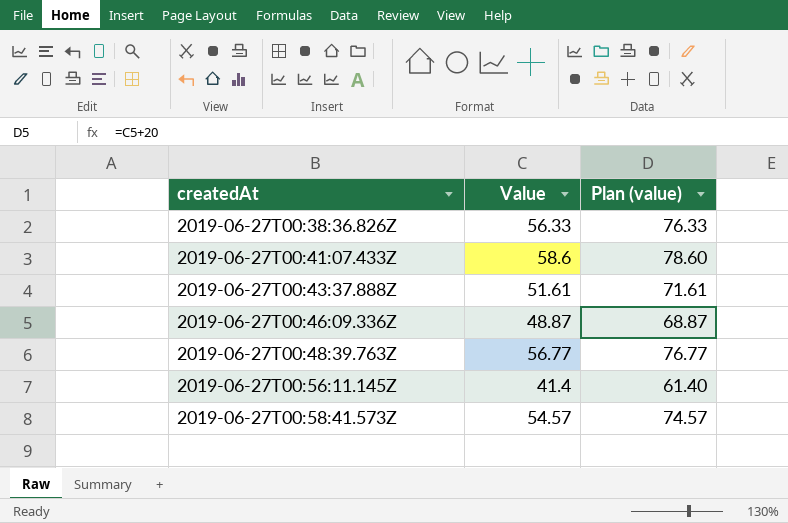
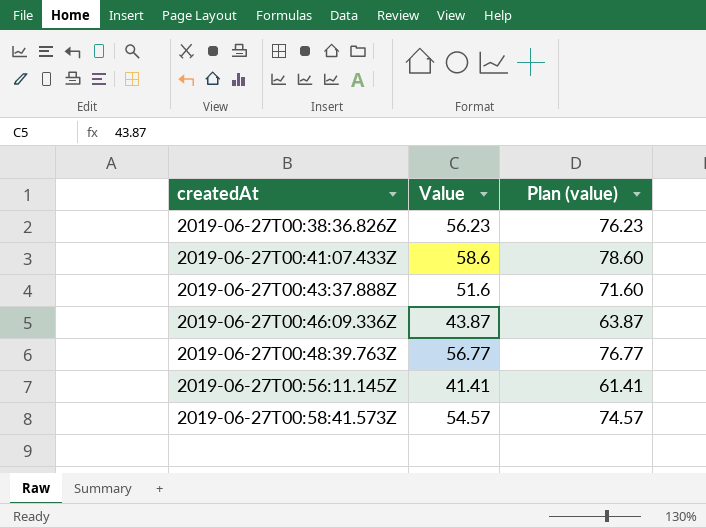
2019-06-27T00:38:36.826Z | Value: 56.33 -> 56.23
2019-06-27T00:38:36.826Z | Plan (value): 76.33 -> 76.23
2019-06-27T00:43:37.888Z | Value: 51.61 -> 51.6
2019-06-27T00:43:37.888Z | Plan (value): 71.61 -> 71.60
2019-06-27T00:46:09.336Z | Value: 48.87 -> 43.87
2019-06-27T00:46:09.336Z | Plan (value): 68.87 -> 63.87
2019-06-27T00:56:11.145Z | Value: 41.4 -> 41.41
2019-06-27T00:56:11.145Z | Plan (value): 61.40 -> 61.41

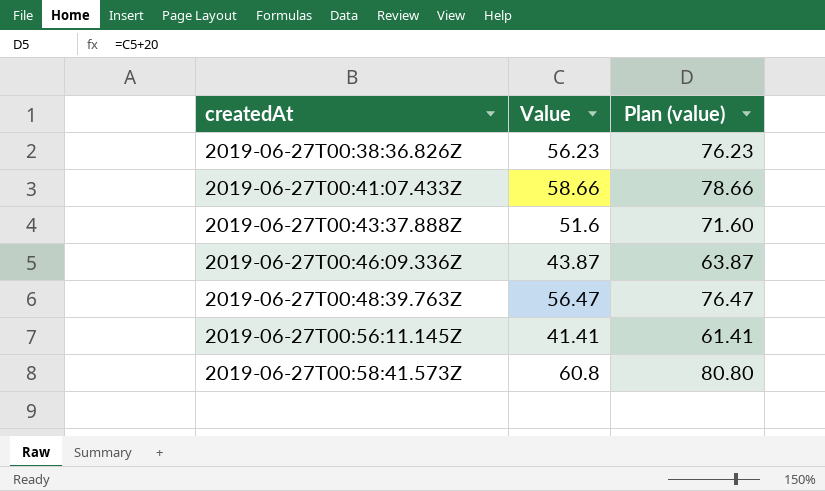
2019-06-27T00:41:07.433Z | Value: 58.6 -> 58.66
2019-06-27T00:41:07.433Z | Plan (value): 78.60 -> 78.66
2019-06-27T00:48:39.763Z | Value: 56.77 -> 56.47
2019-06-27T00:48:39.763Z | Plan (value): 76.77 -> 76.47
2019-06-27T00:58:41.573Z | Value: 54.57 -> 60.8
2019-06-27T00:58:41.573Z | Plan (value): 74.57 -> 80.80

